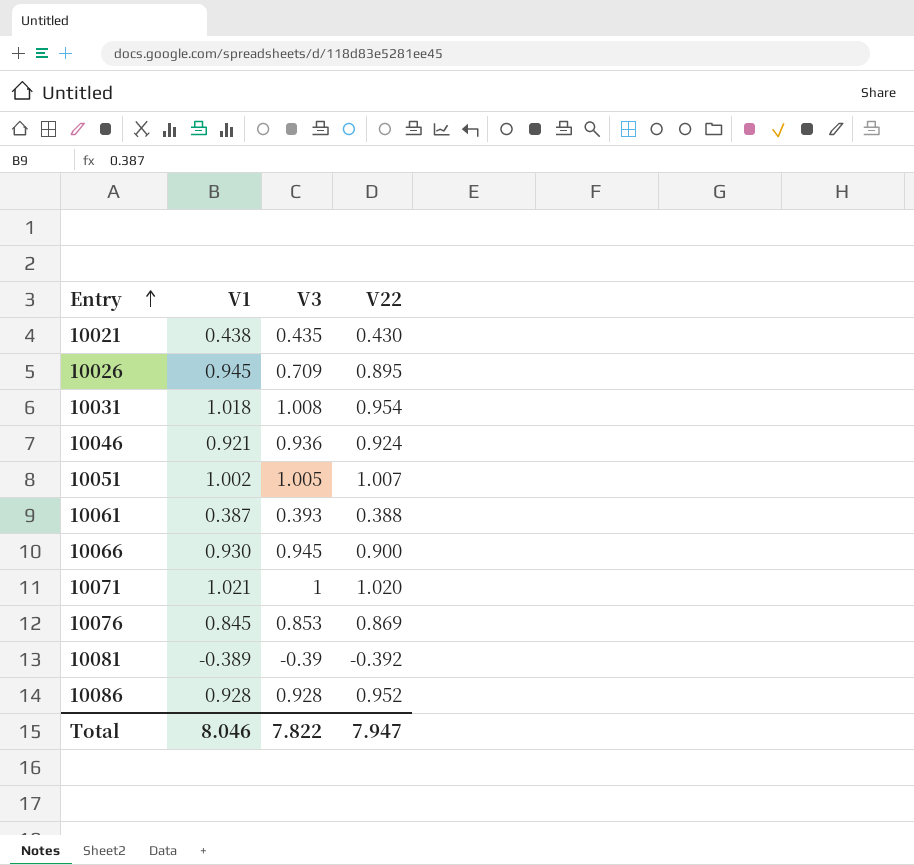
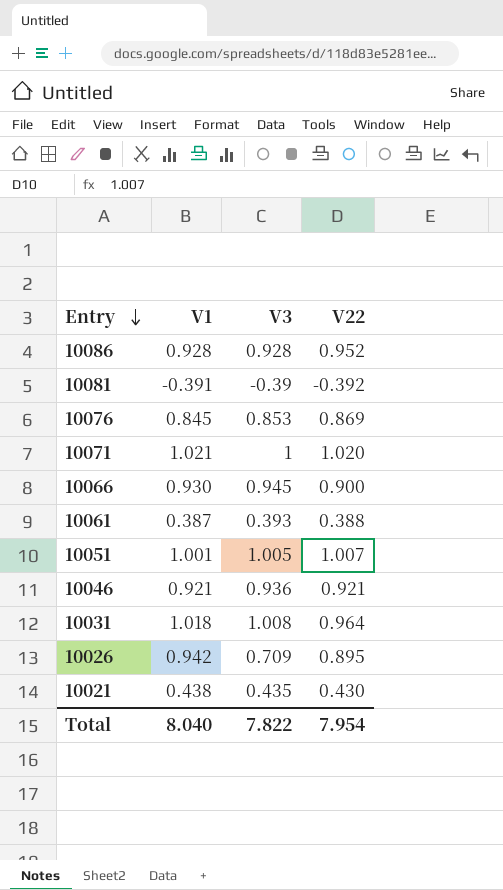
row order: Entry ascending -> Entry descending
10081 | V1: -0.389 -> -0.391
10051 | V1: 1.002 -> 1.001
10046 | V22: 0.924 -> 0.921
10031 | V22: 0.954 -> 0.964
10026 | V1: 0.945 -> 0.942
Total | V1: 8.046 -> 8.040
Total | V22: 7.947 -> 7.954

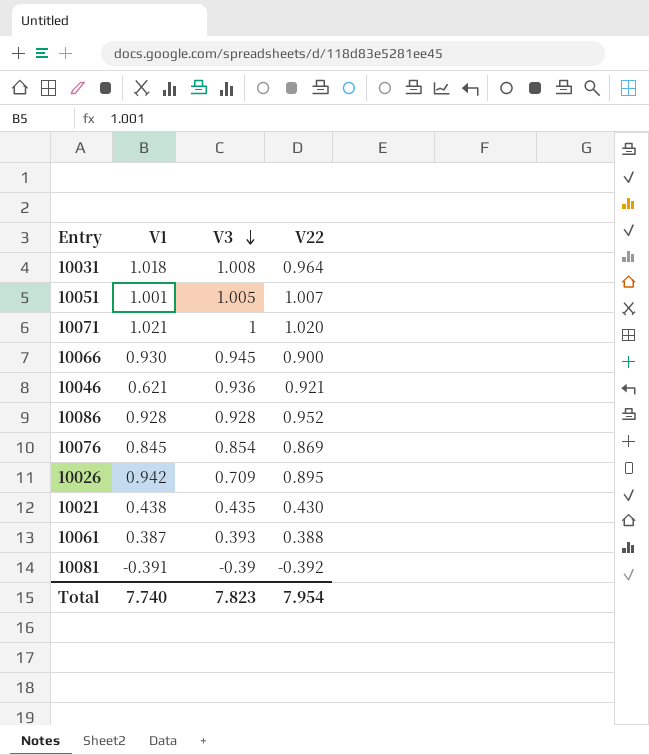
row order: Entry descending -> V3 descending
10046 | V1: 0.921 -> 0.621
10076 | V3: 0.853 -> 0.854
Total | V1: 8.040 -> 7.740
Total | V3: 7.822 -> 7.823

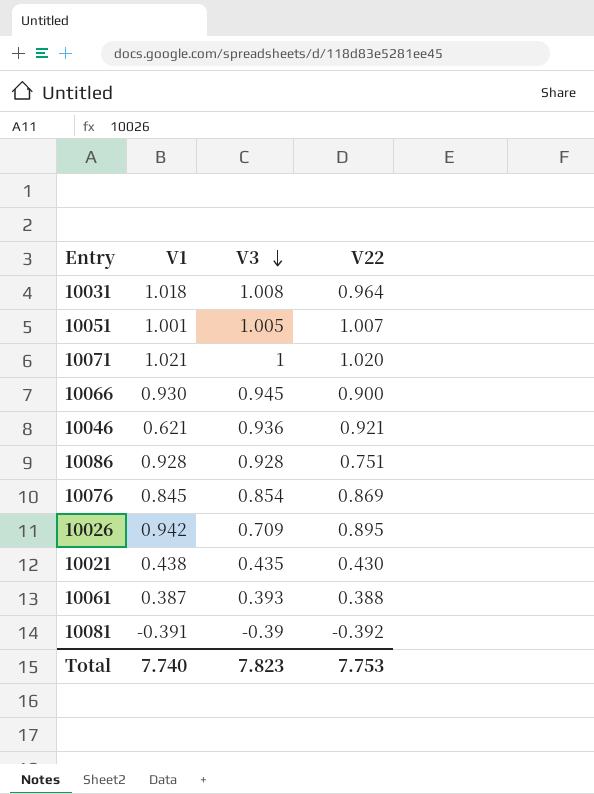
10086 | V22: 0.952 -> 0.751
Total | V22: 7.954 -> 7.753

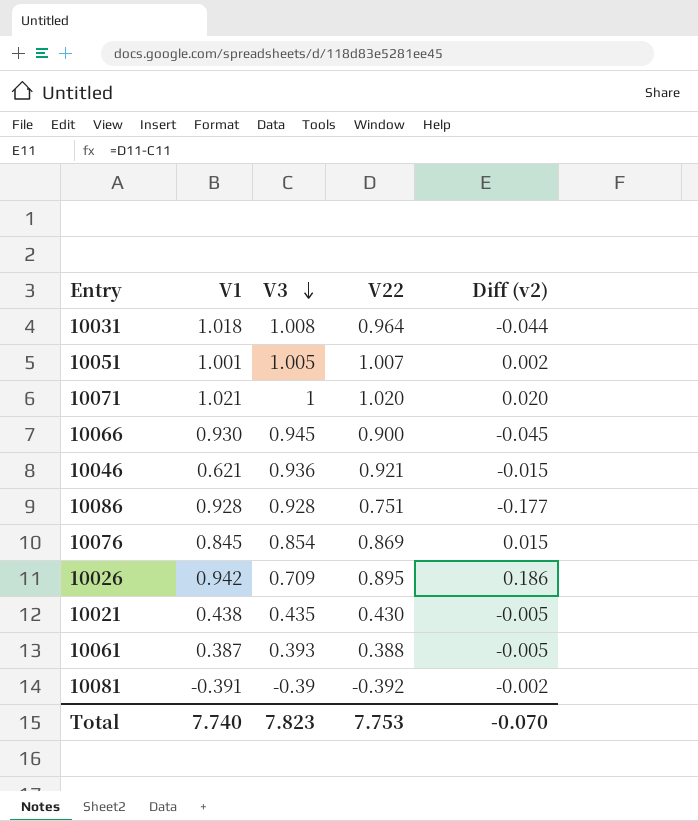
column Diff (v2) | formula: none -> [V22] - [V3]

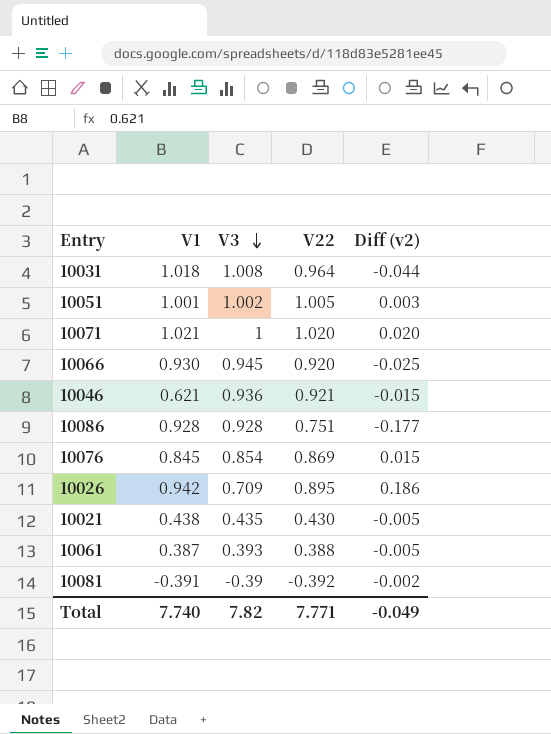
10051 | V3: 1.005 -> 1.002
10051 | V22: 1.007 -> 1.005
10051 | Diff (v2): 0.002 -> 0.003
10066 | V22: 0.900 -> 0.920
10066 | Diff (v2): -0.045 -> -0.025
Total | V3: 7.823 -> 7.82
Total | V22: 7.753 -> 7.771
Total | Diff (v2): -0.070 -> -0.049

